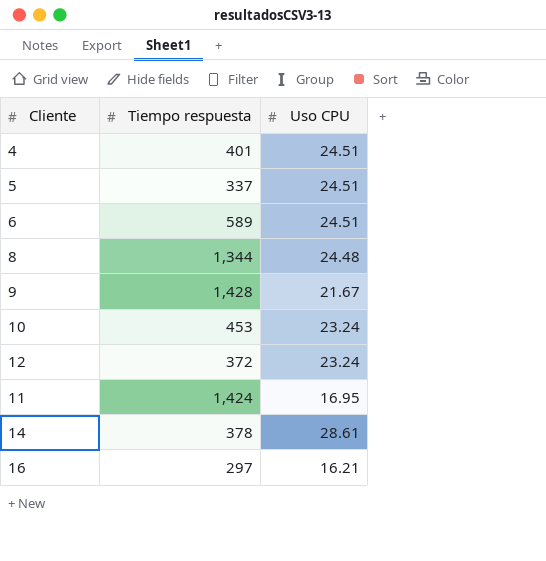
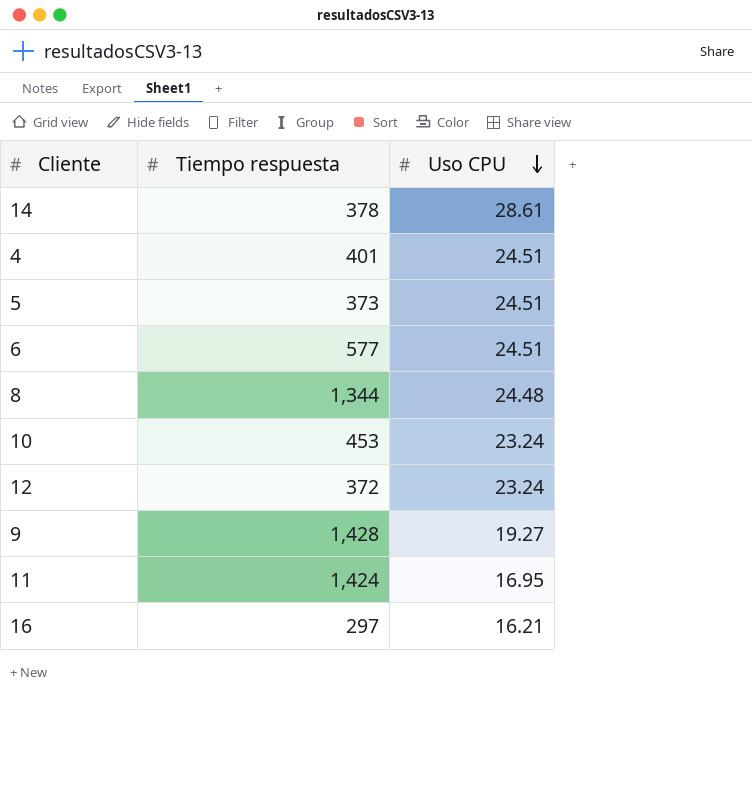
row order: none -> Uso CPU descending
5 | Tiempo respuesta: 337 -> 373
6 | Tiempo respuesta: 589 -> 577
9 | Uso CPU: 21.67 -> 19.27

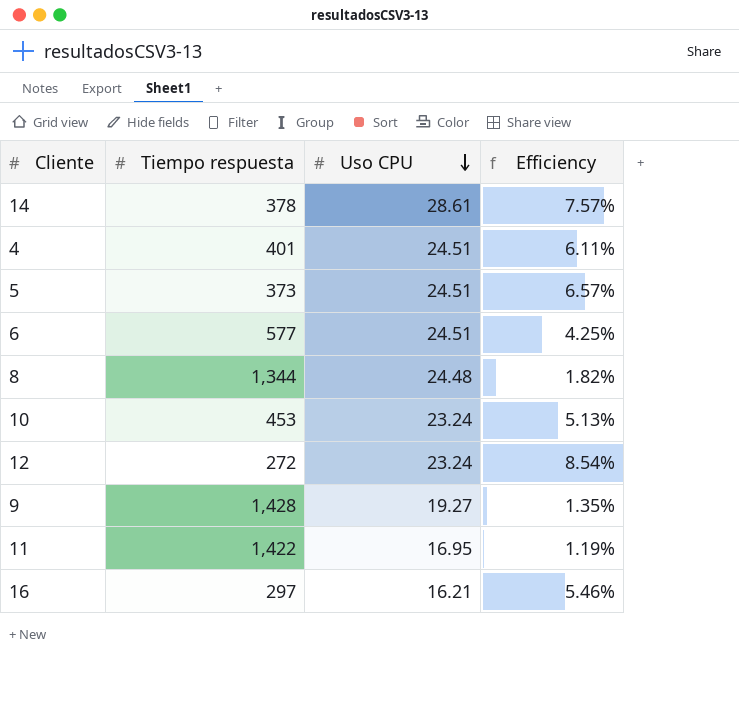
column Efficiency | formula: none -> [Uso CPU] / [Tiempo respuesta]
12 | Tiempo respuesta: 372 -> 272
11 | Tiempo respuesta: 1,424 -> 1,422

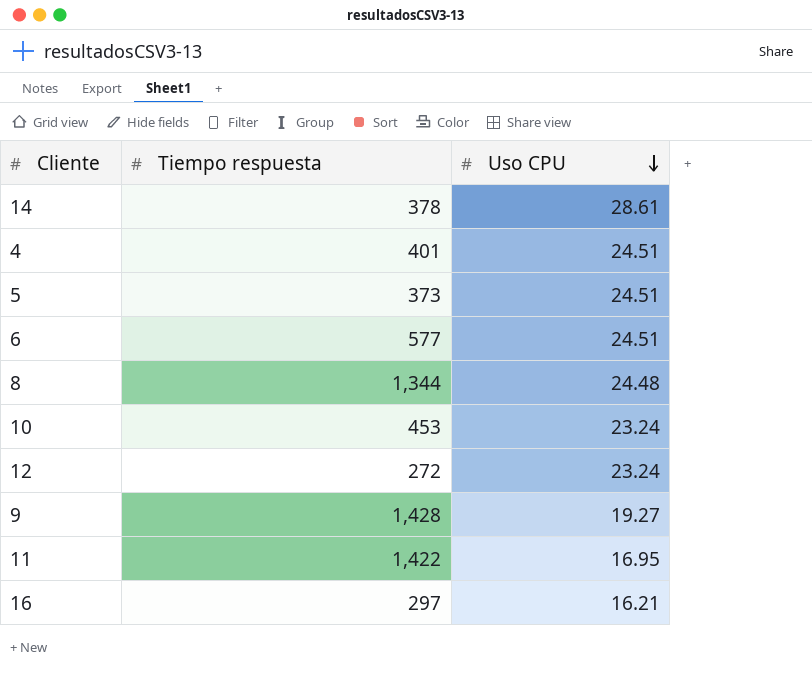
column Efficiency | formula: [Uso CPU] / [Tiempo respuesta] -> none

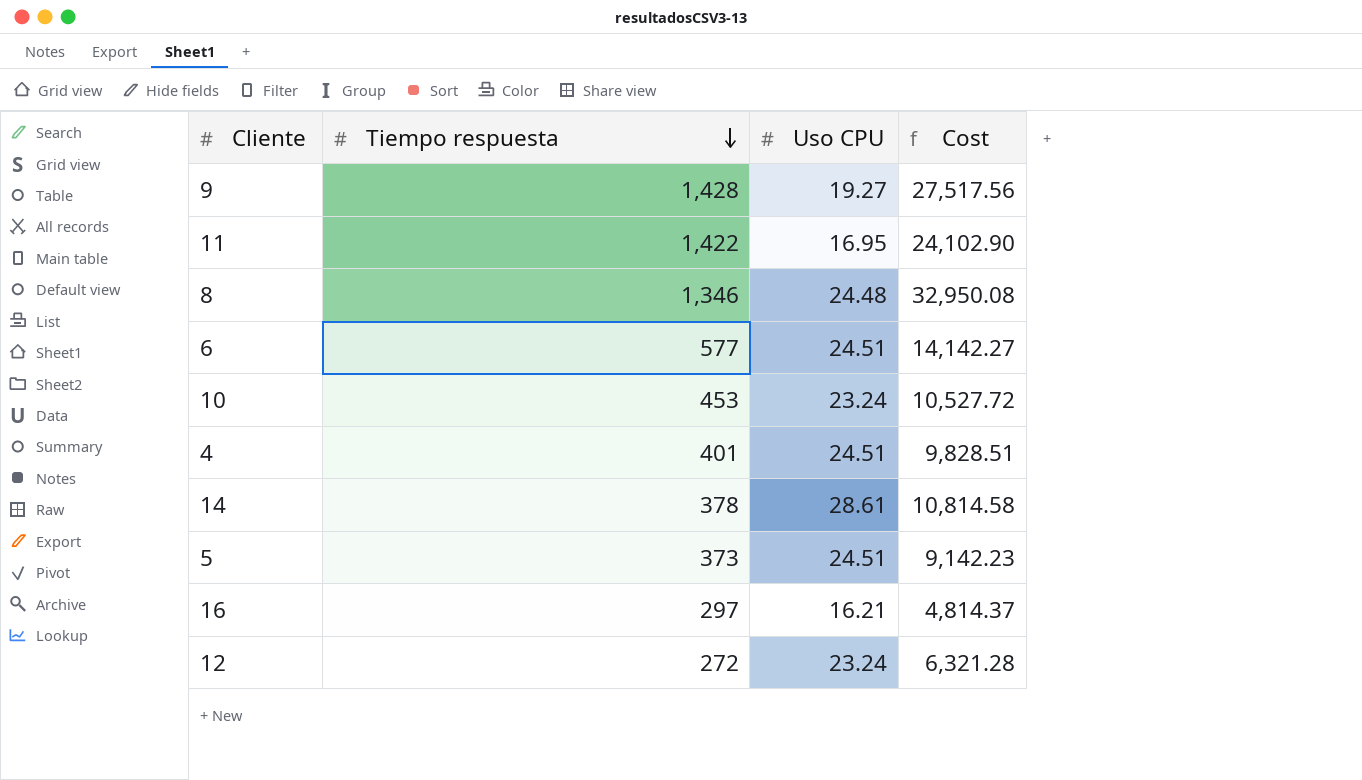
row order: Uso CPU descending -> Tiempo respuesta descending
column Cost | formula: none -> [Tiempo respuesta] * [Uso CPU]
8 | Tiempo respuesta: 1,344 -> 1,346

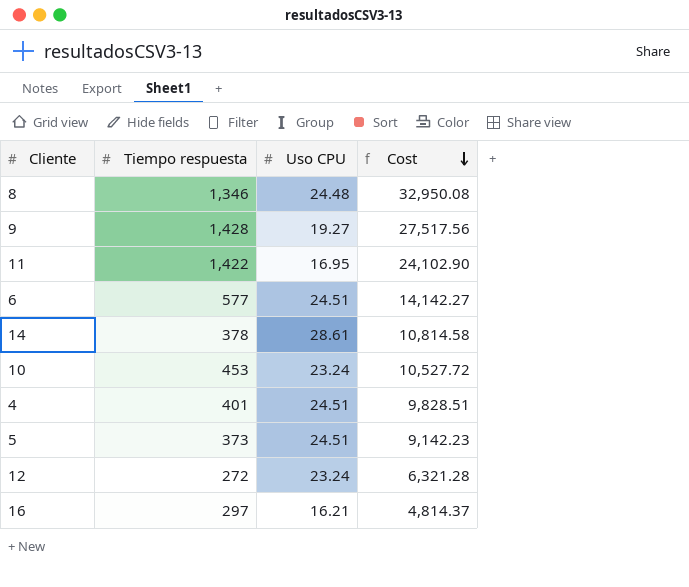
row order: Tiempo respuesta descending -> Cost descending

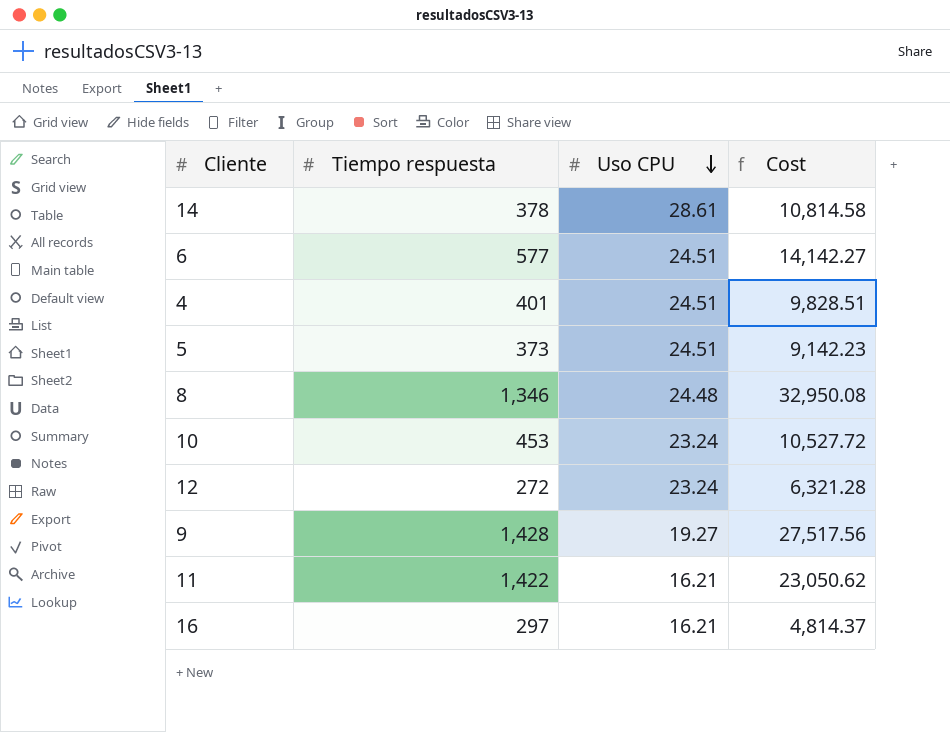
row order: Cost descending -> Uso CPU descending
11 | Uso CPU: 16.95 -> 16.21
11 | Cost: 24,102.90 -> 23,050.62

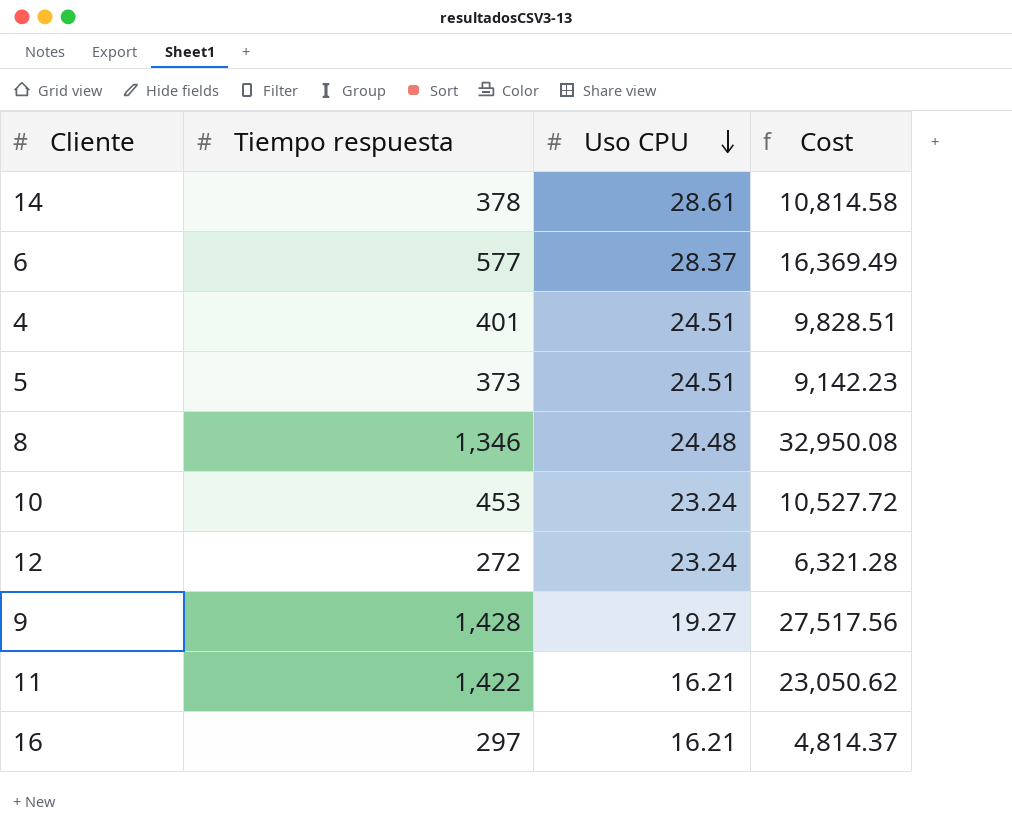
6 | Uso CPU: 24.51 -> 28.37
6 | Cost: 14,142.27 -> 16,369.49

